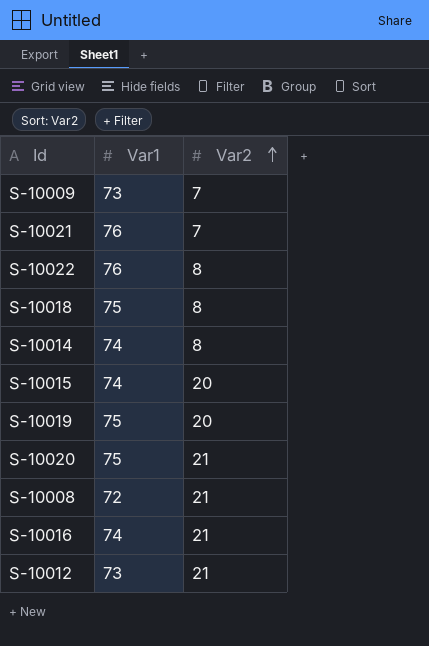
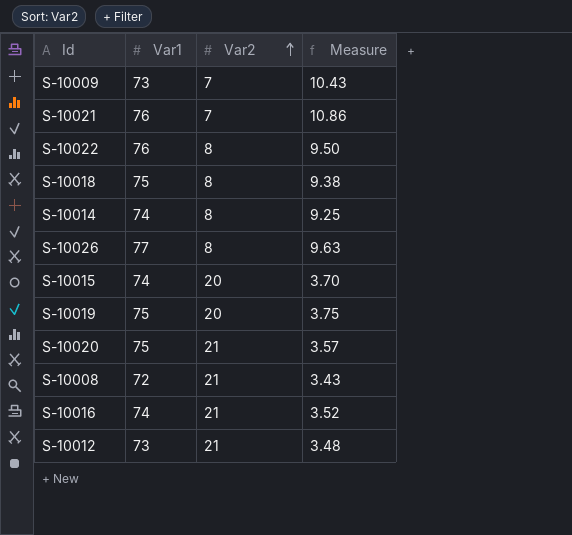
column Measure | formula: none -> [Var1] / [Var2]
row S-10026: none -> 77 | 8 | 9.63

